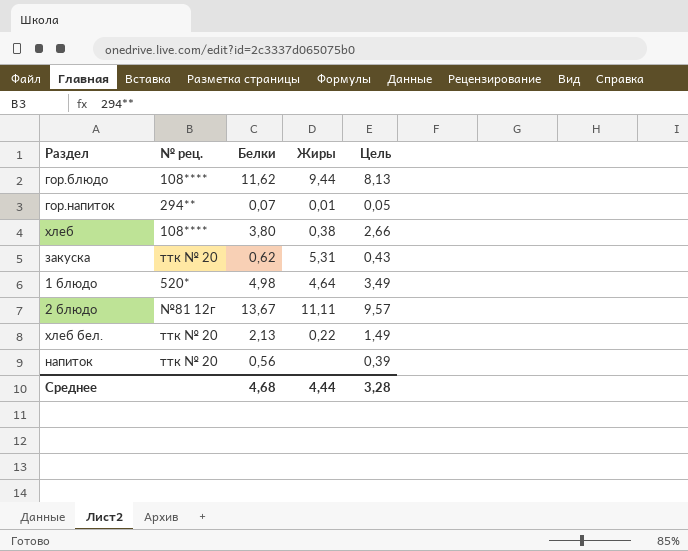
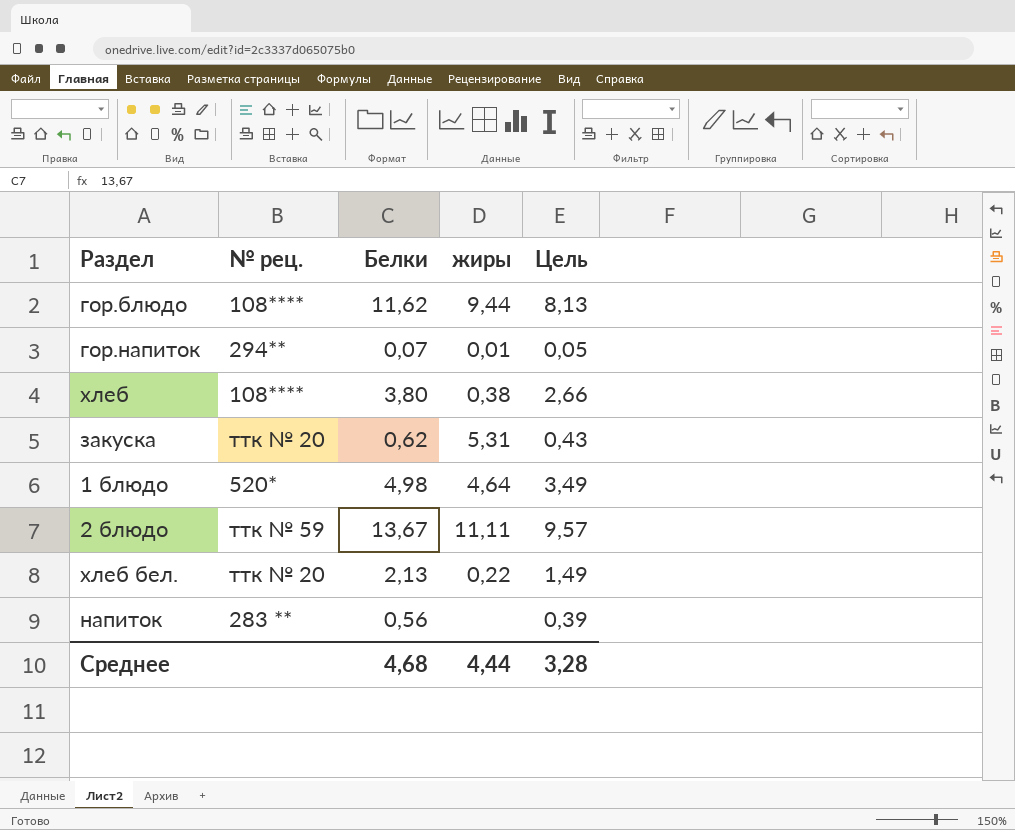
column name: Жиры -> жиры
2 блюдо | № рец.: №81 12г -> ттк № 59
напиток | № рец.: ттк № 20 -> 283 **

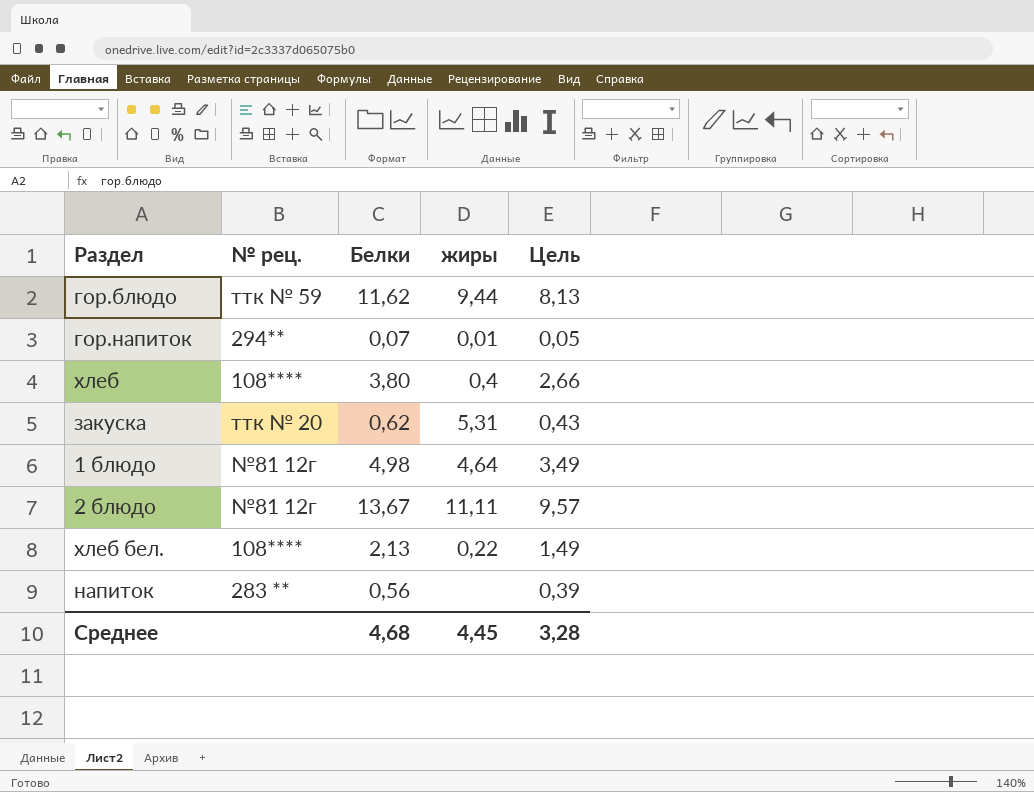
гор.блюдо | № рец.: 108**** -> ттк № 59
хлеб | жиры: 0,38 -> 0,4
1 блюдо | № рец.: 520* -> №81 12г
2 блюдо | № рец.: ттк № 59 -> №81 12г
хлеб бел. | № рец.: ттк № 20 -> 108****
Среднее | жиры: 4,44 -> 4,45

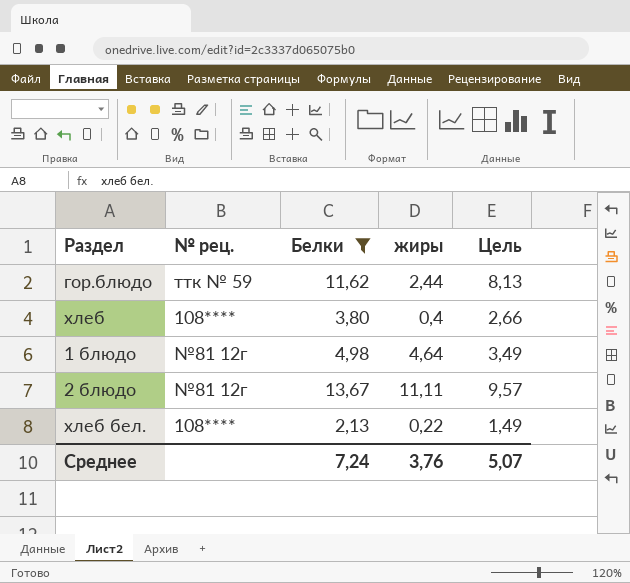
filter: none -> Белки >= 2,13
гор.блюдо | жиры: 9,44 -> 2,44
Среднее | Белки: 4,68 -> 7,24
Среднее | жиры: 4,45 -> 3,76
Среднее | Цель: 3,28 -> 5,07

